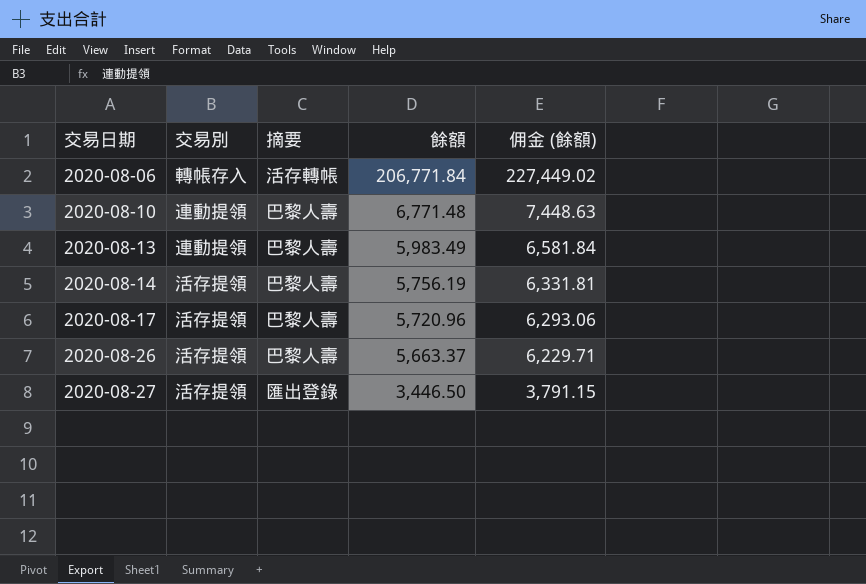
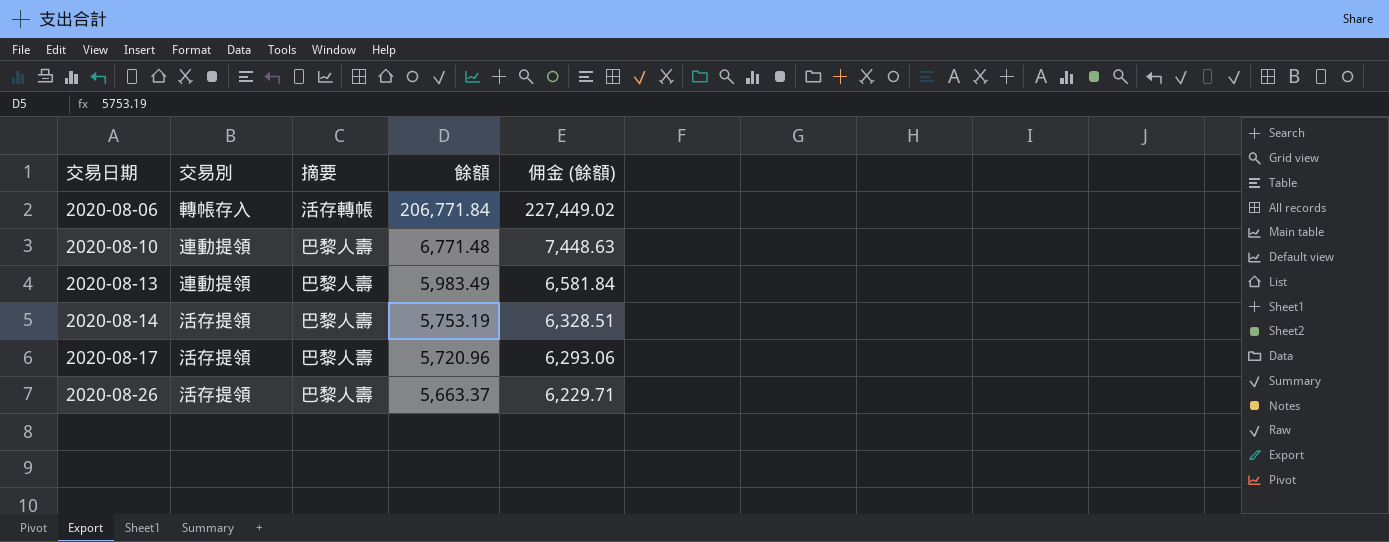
row 2020-08-27: 活存提領 | 匯出登錄 | 3,446.50 | 3,791.15 -> none
2020-08-14 | 餘額: 5,756.19 -> 5,753.19
2020-08-14 | 佣金 (餘額): 6,331.81 -> 6,328.51

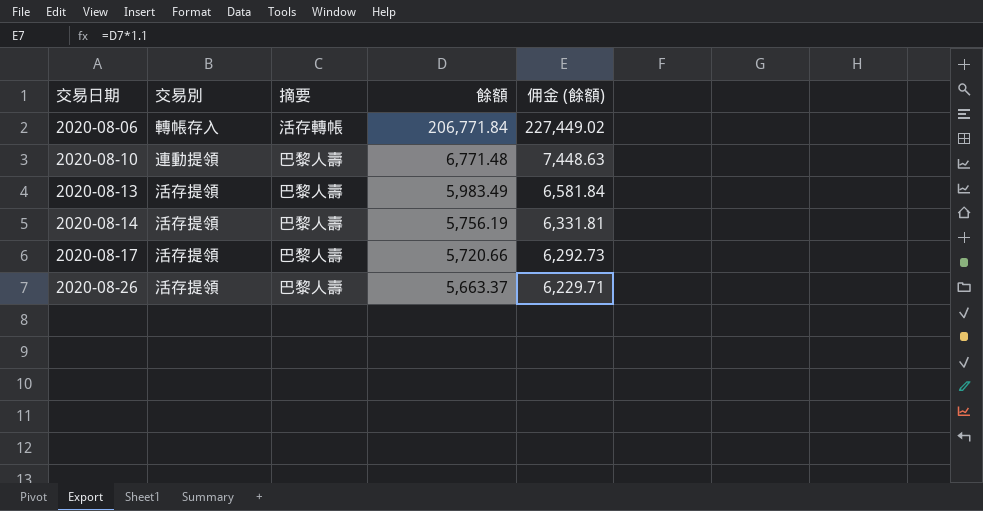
2020-08-13 | 交易別: 連動提領 -> 活存提領
2020-08-14 | 餘額: 5,753.19 -> 5,756.19
2020-08-14 | 佣金 (餘額): 6,328.51 -> 6,331.81
2020-08-17 | 餘額: 5,720.96 -> 5,720.66
2020-08-17 | 佣金 (餘額): 6,293.06 -> 6,292.73

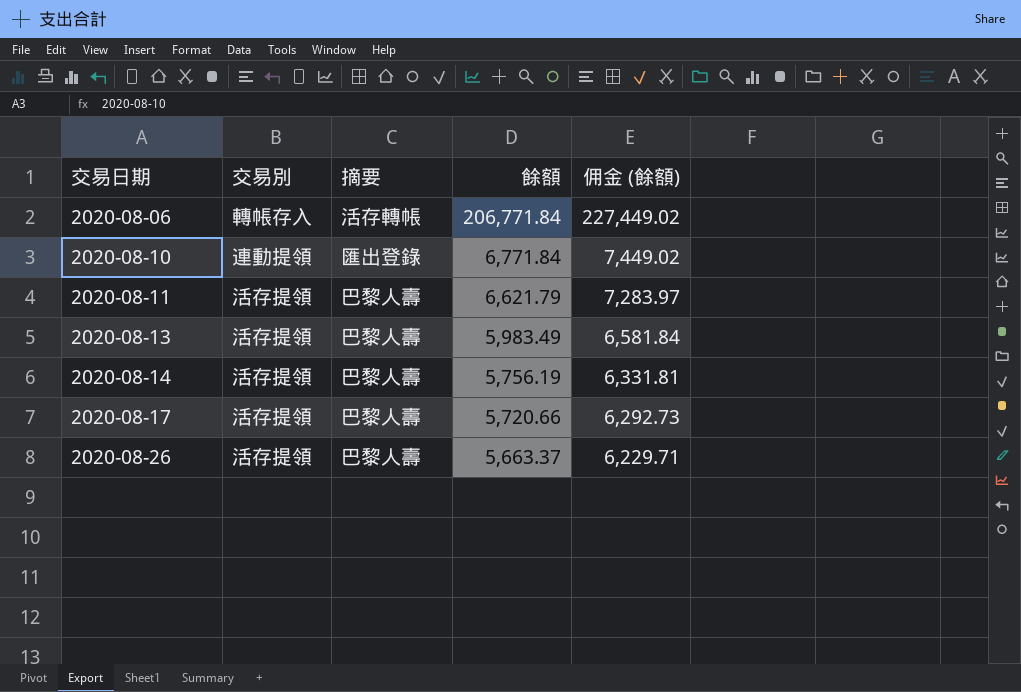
2020-08-10 | 摘要: 巴黎人壽 -> 匯出登錄
2020-08-10 | 餘額: 6,771.48 -> 6,771.84
2020-08-10 | 佣金 (餘額): 7,448.63 -> 7,449.02
row 2020-08-11: none -> 活存提領 | 巴黎人壽 | 6,621.79 | 7,283.97

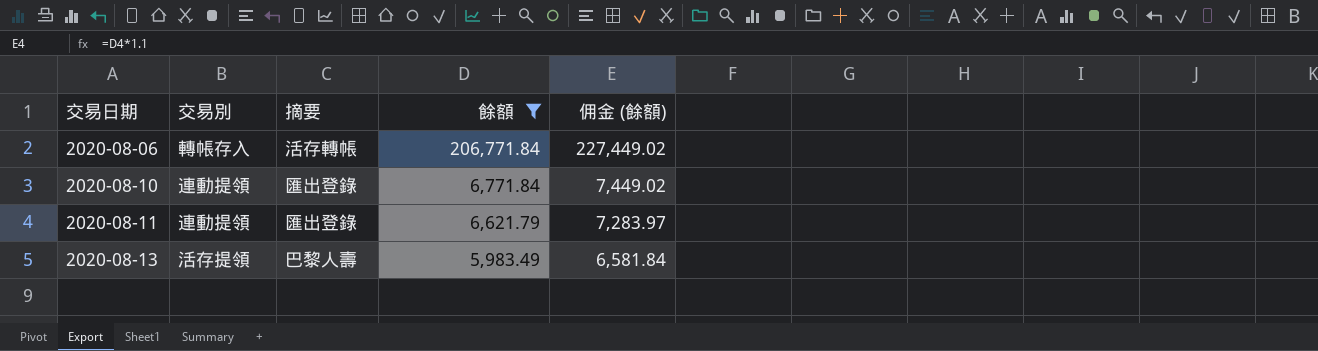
filter: none -> 餘額 >= 5,983.49
2020-08-11 | 交易別: 活存提領 -> 連動提領
2020-08-11 | 摘要: 巴黎人壽 -> 匯出登錄

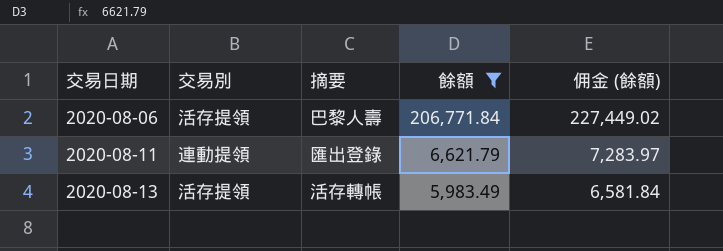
row 2020-08-10: 連動提領 | 匯出登錄 | 6,771.84 | 7,449.02 -> none
2020-08-06 | 交易別: 轉帳存入 -> 活存提領
2020-08-06 | 摘要: 活存轉帳 -> 巴黎人壽
2020-08-13 | 摘要: 巴黎人壽 -> 活存轉帳

